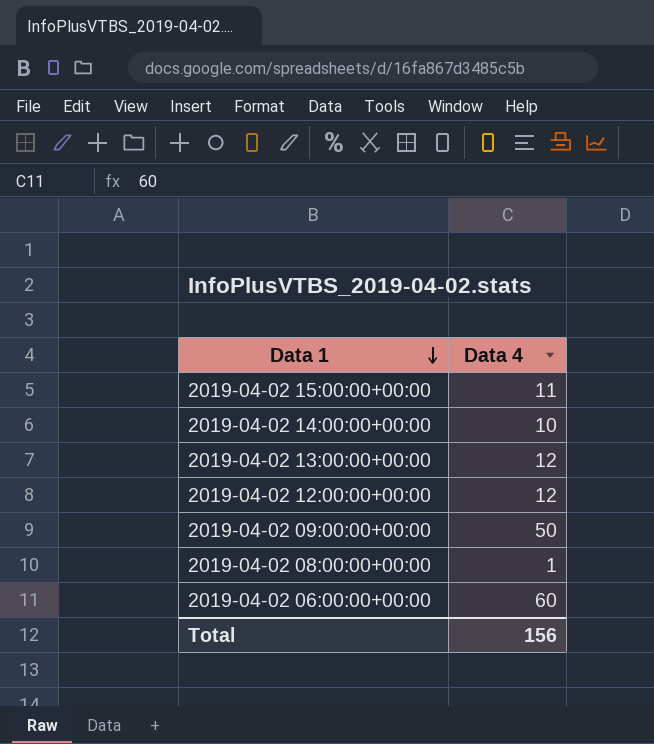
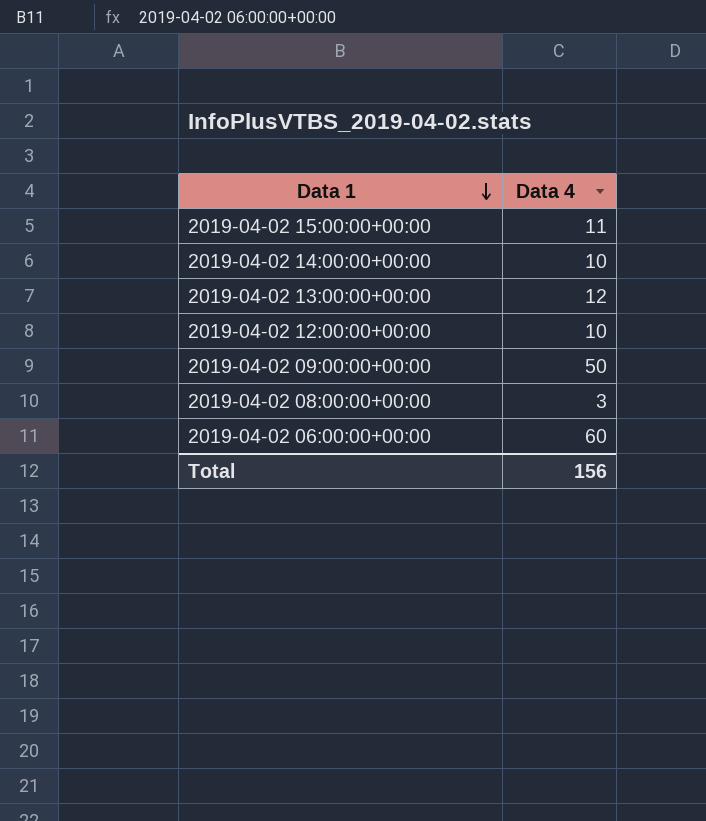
2019-04-02 12:00:00+00:00 | Data 4: 12 -> 10
2019-04-02 08:00:00+00:00 | Data 4: 1 -> 3

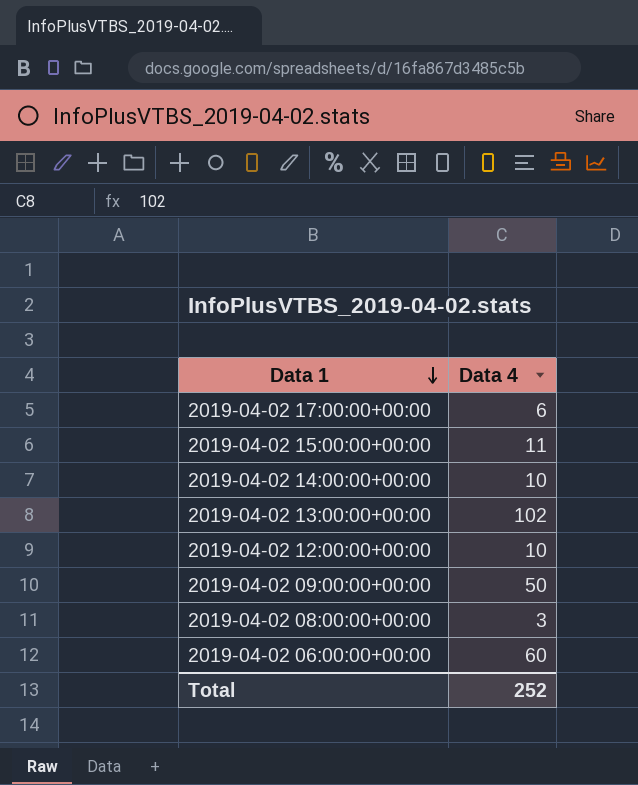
row 2019-04-02 17:00:00+00:00: none -> 6
2019-04-02 13:00:00+00:00 | Data 4: 12 -> 102
Total | Data 4: 156 -> 252

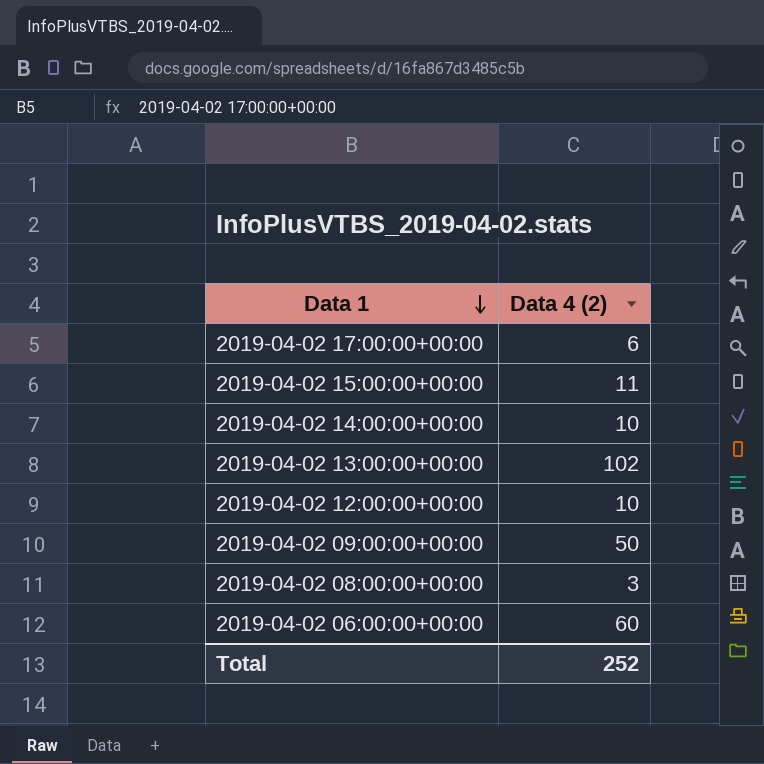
column name: Data 4 -> Data 4 (2)

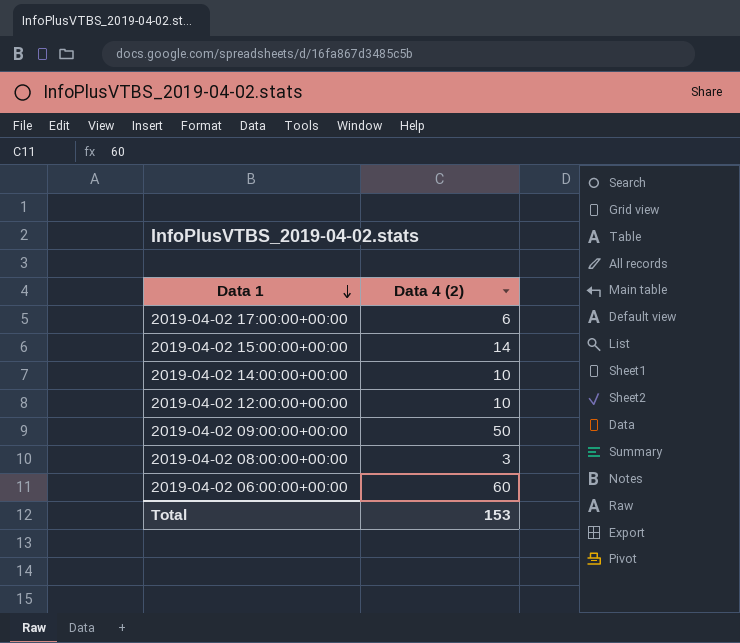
row 2019-04-02 13:00:00+00:00: 102 -> none
2019-04-02 15:00:00+00:00 | Data 4 (2): 11 -> 14
Total | Data 4 (2): 252 -> 153

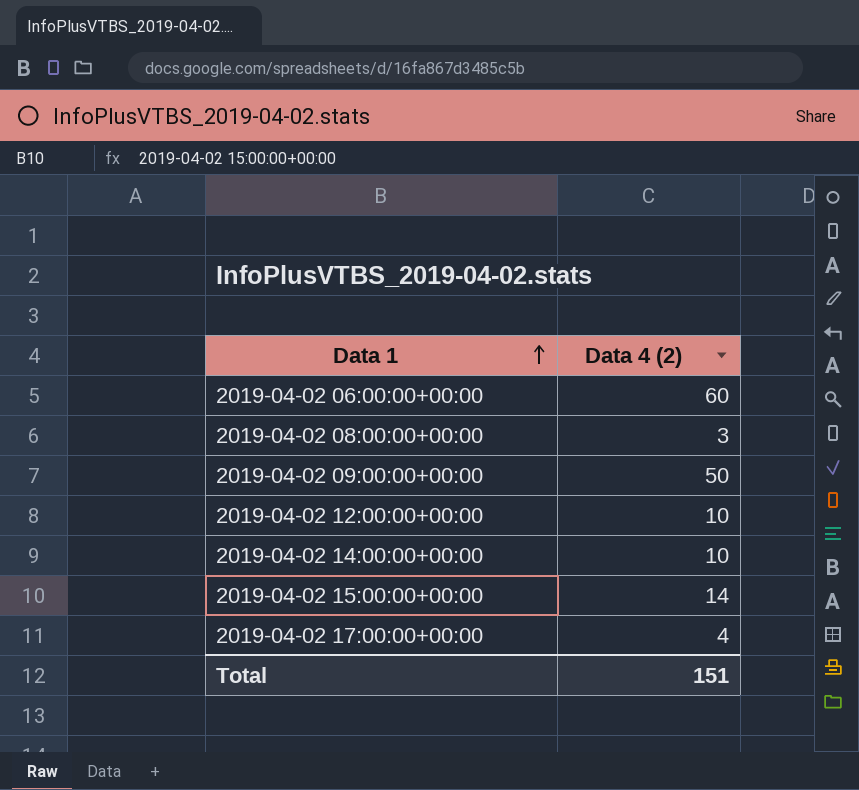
row order: Data 1 descending -> Data 1 ascending
2019-04-02 17:00:00+00:00 | Data 4 (2): 6 -> 4
Total | Data 4 (2): 153 -> 151

